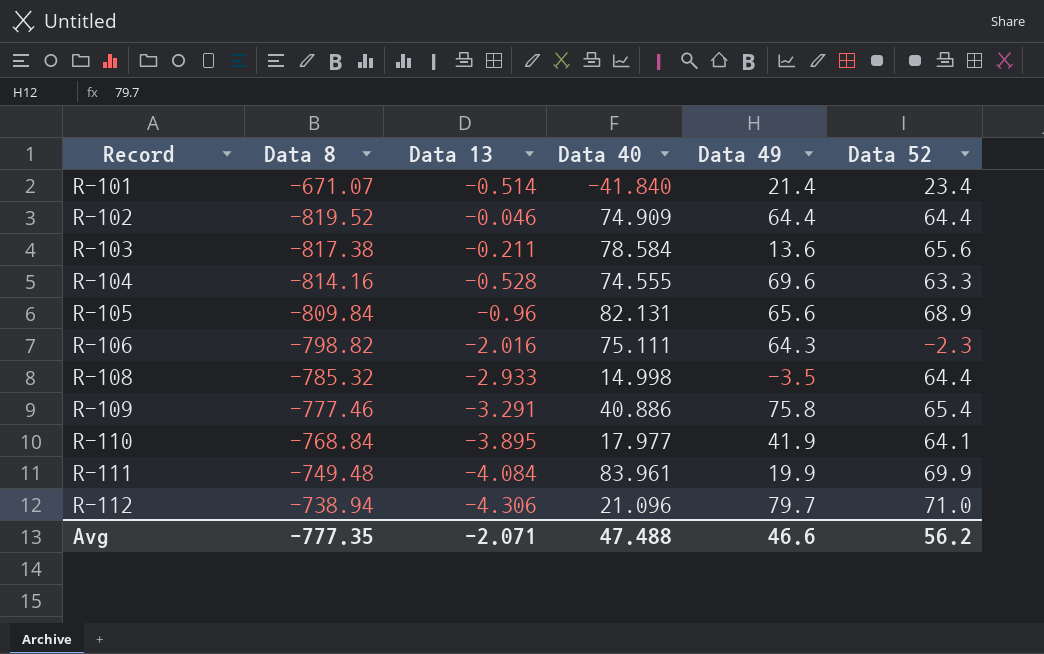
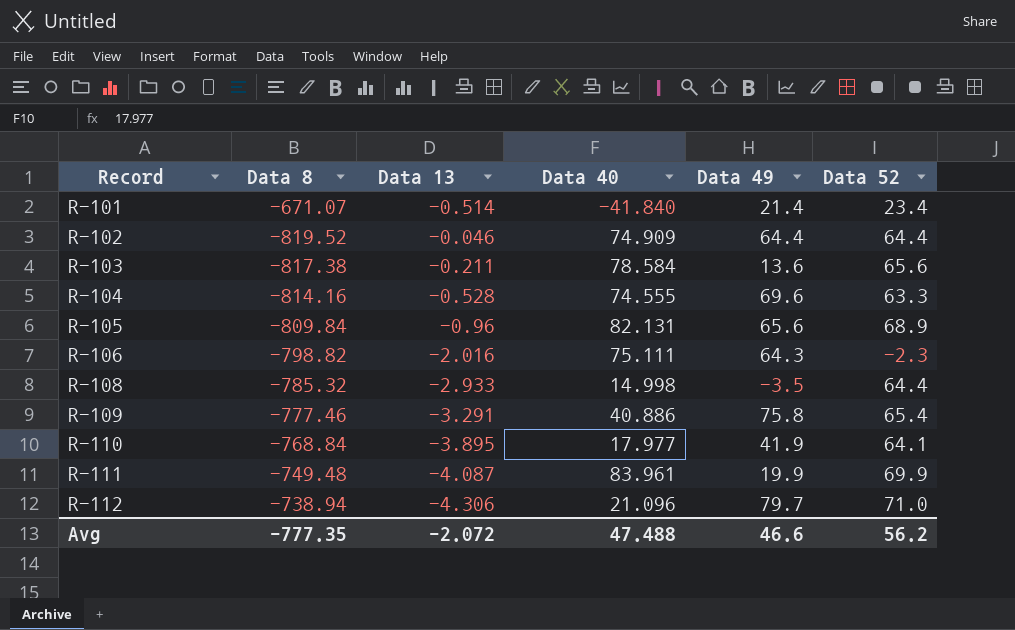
R-111 | Data 13: -4.084 -> -4.087
Avg | Data 13: -2.071 -> -2.072

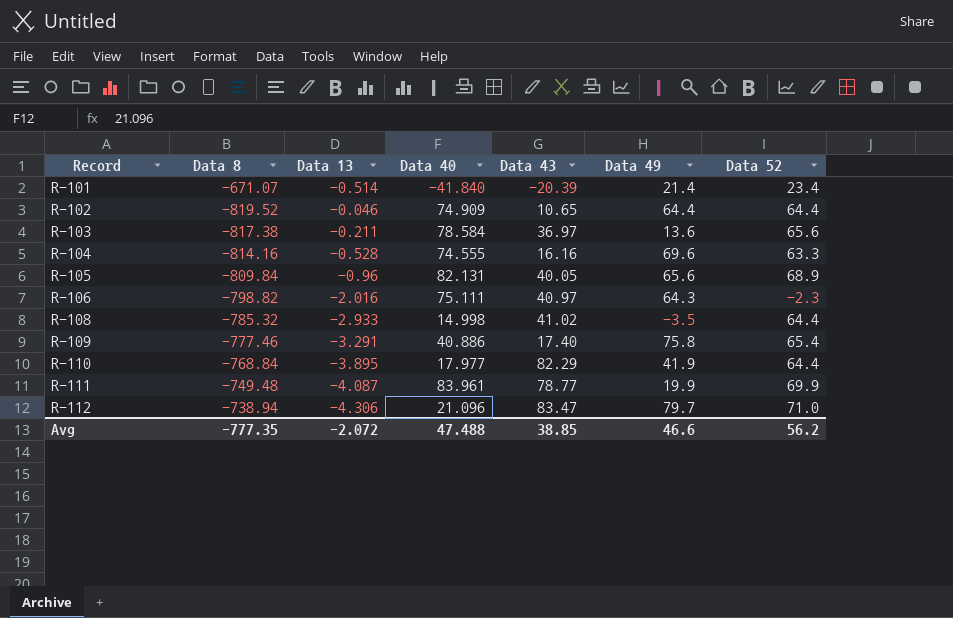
column Data 43 | position: none -> 5
R-110 | Data 52: 64.1 -> 64.4

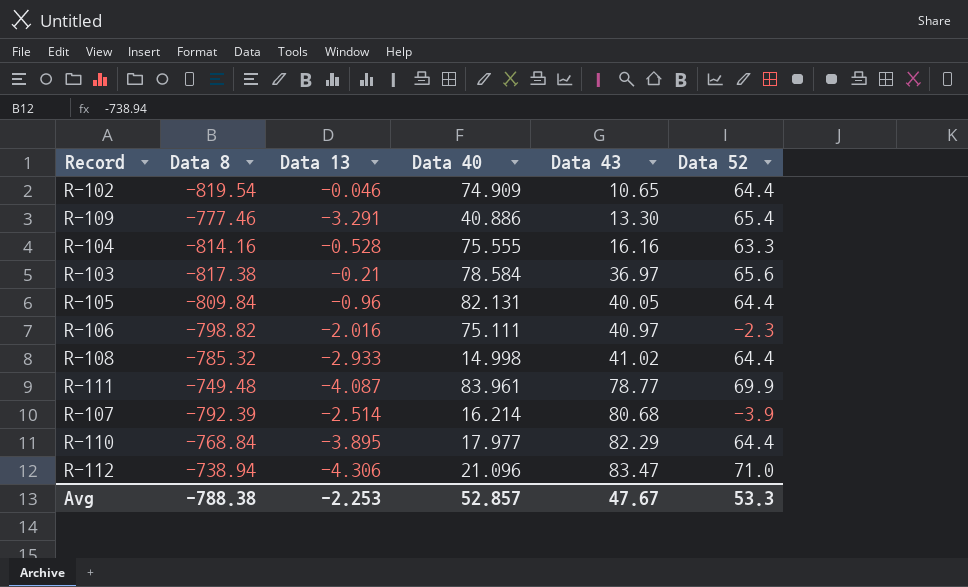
row order: Record ascending -> Data 43 ascending
column Data 49 | position: 6 -> none
row R-101: -671.07 | -0.514 | -41.840 | -20.39 | 21.4 | 23.4 -> none
R-102 | Data 8: -819.52 -> -819.54
R-109 | Data 43: 17.40 -> 13.30
R-104 | Data 40: 74.555 -> 75.555
R-103 | Data 13: -0.211 -> -0.21
R-105 | Data 52: 68.9 -> 64.4
row R-107: none -> -792.39 | -2.514 | 16.214 | 80.68 | -3.9
Avg | Data 8: -777.35 -> -788.38
Avg | Data 13: -2.072 -> -2.253
Avg | Data 40: 47.488 -> 52.857
Avg | Data 43: 38.85 -> 47.67
Avg | Data 52: 56.2 -> 53.3

